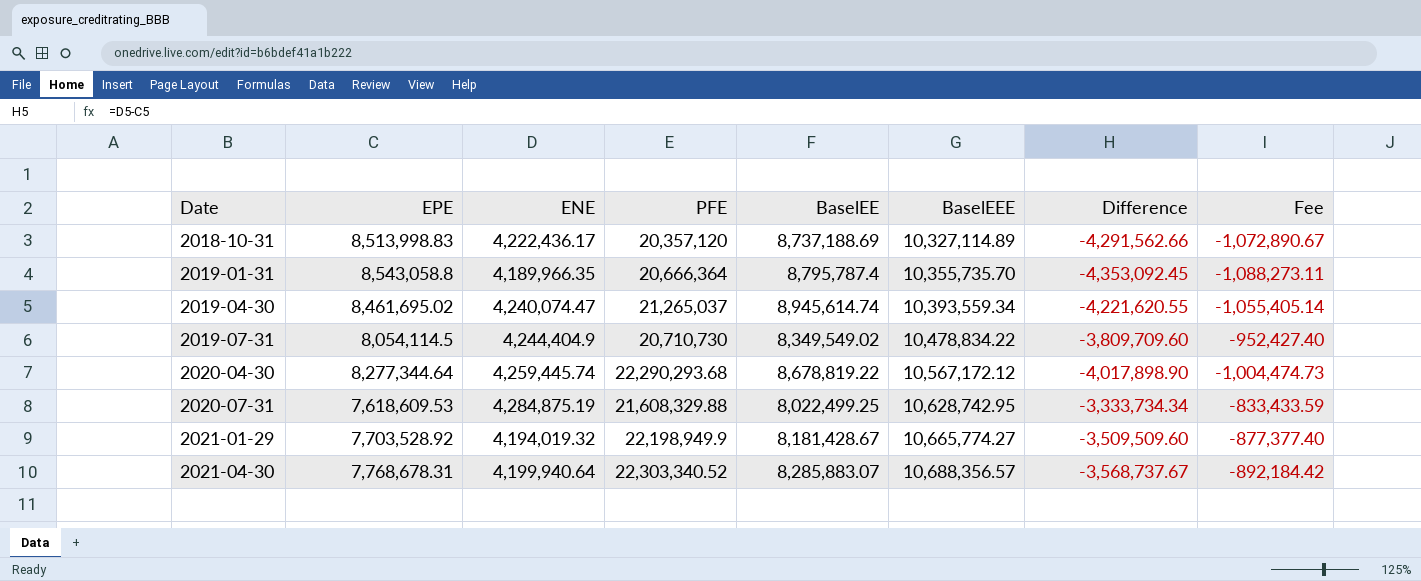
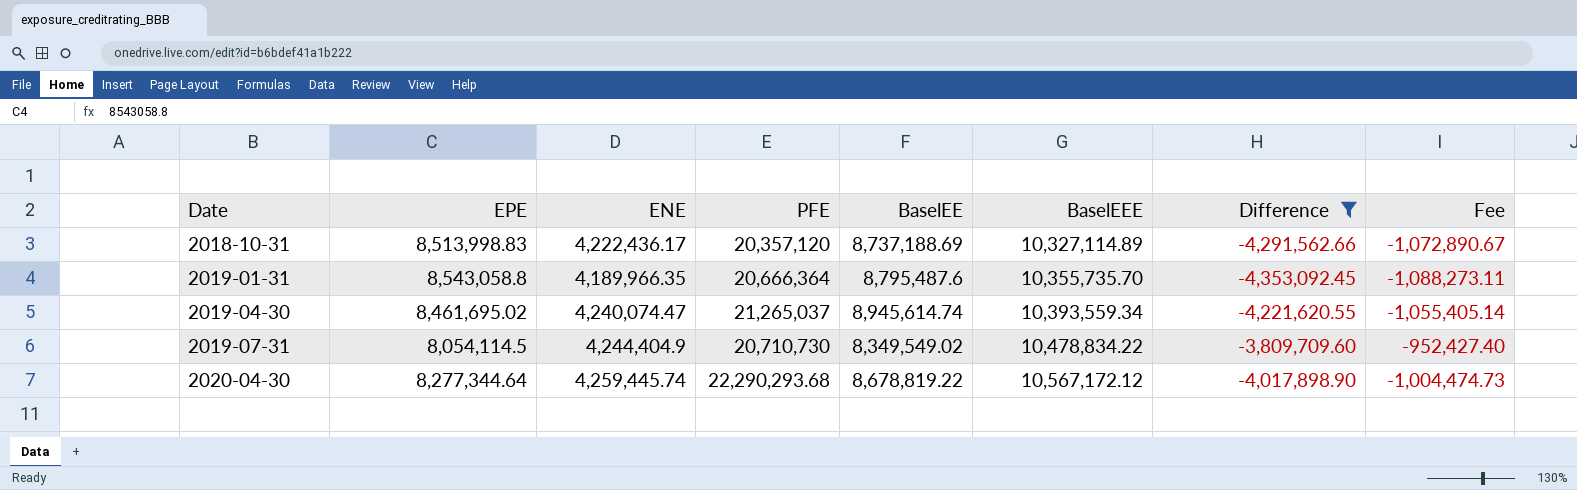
filter: none -> Difference <= -3,809,709.60
2019-01-31 | BaselEE: 8,795,787.4 -> 8,795,487.6

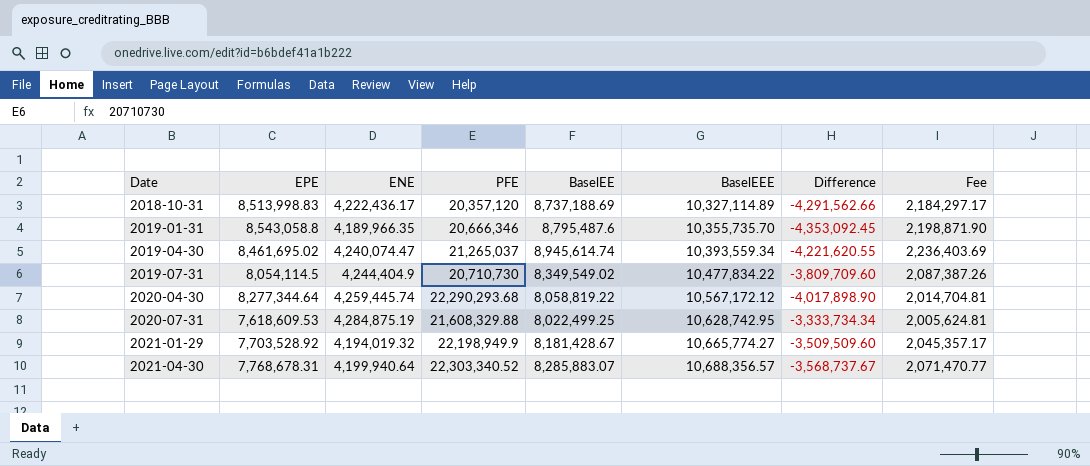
filter: Difference <= -3,809,709.60 -> none
column Fee | formula: [Difference] * 0.25 -> [BaselEE] * 0.25
2019-01-31 | PFE: 20,666,364 -> 20,666,346
2019-07-31 | BaselEEE: 10,478,834.22 -> 10,477,834.22
2020-04-30 | BaselEE: 8,678,819.22 -> 8,058,819.22

